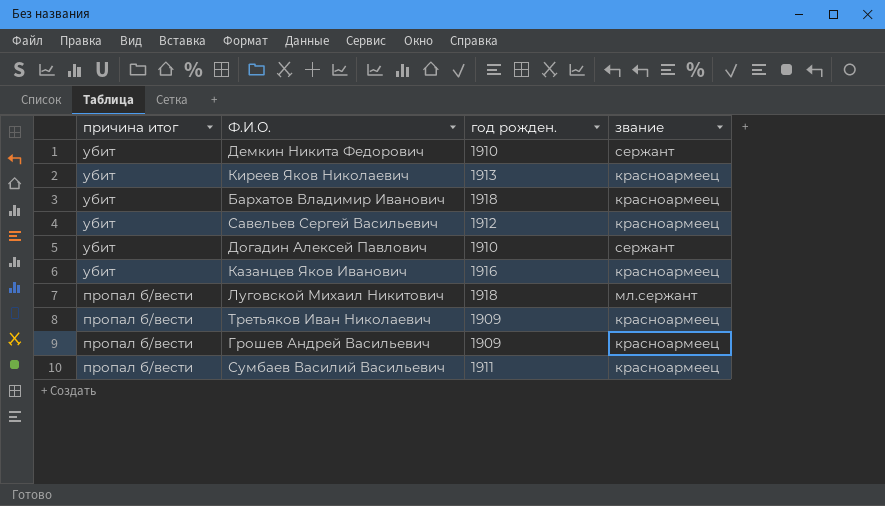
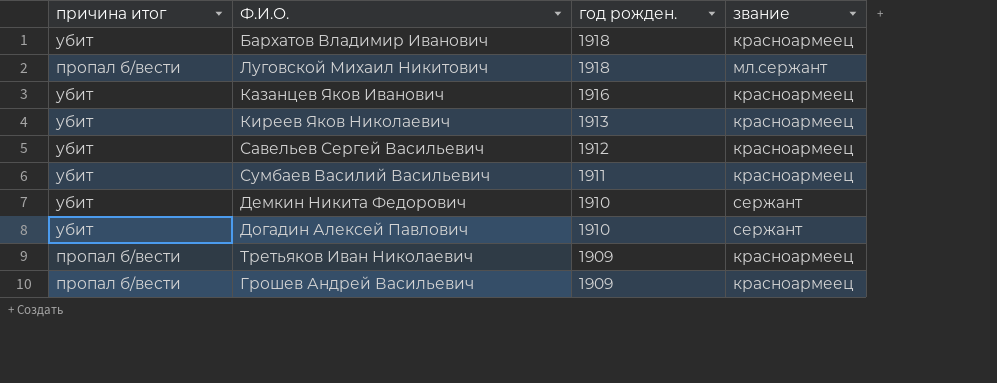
row order: причина итог descending -> год рожден. descending
Сумбаев Василий Васильевич | причина итог: пропал б/вести -> убит

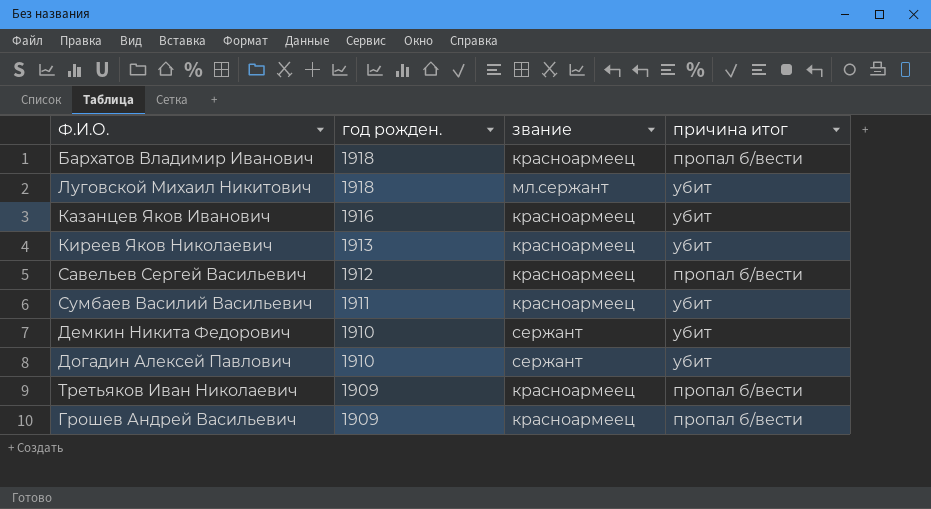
column причина итог | position: 1 -> 4
Бархатов Владимир Иванович | причина итог: убит -> пропал б/вести
Луговской Михаил Никитович | причина итог: пропал б/вести -> убит
Савельев Сергей Васильевич | причина итог: убит -> пропал б/вести

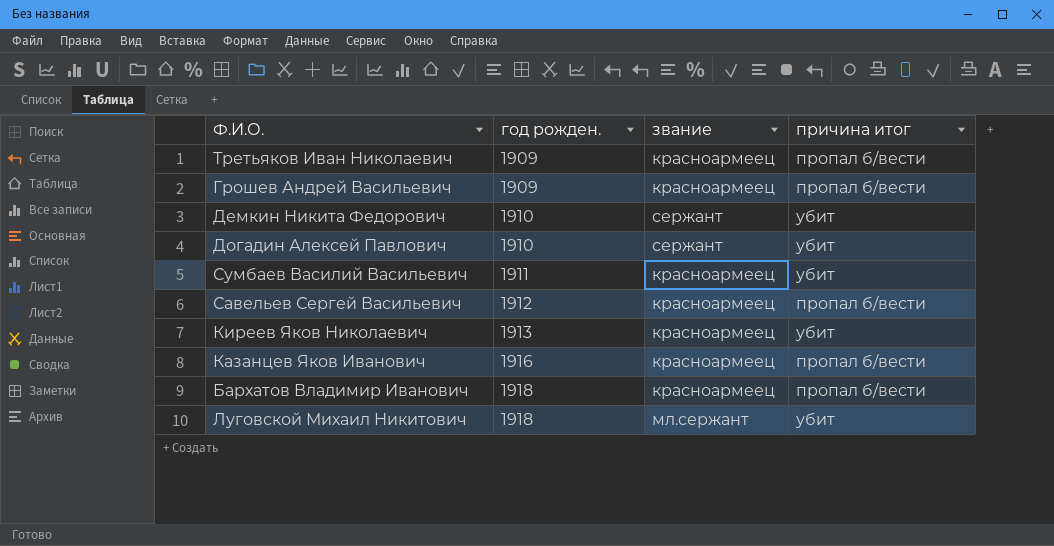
row order: год рожден. descending -> год рожден. ascending
Казанцев Яков Иванович | причина итог: убит -> пропал б/вести

